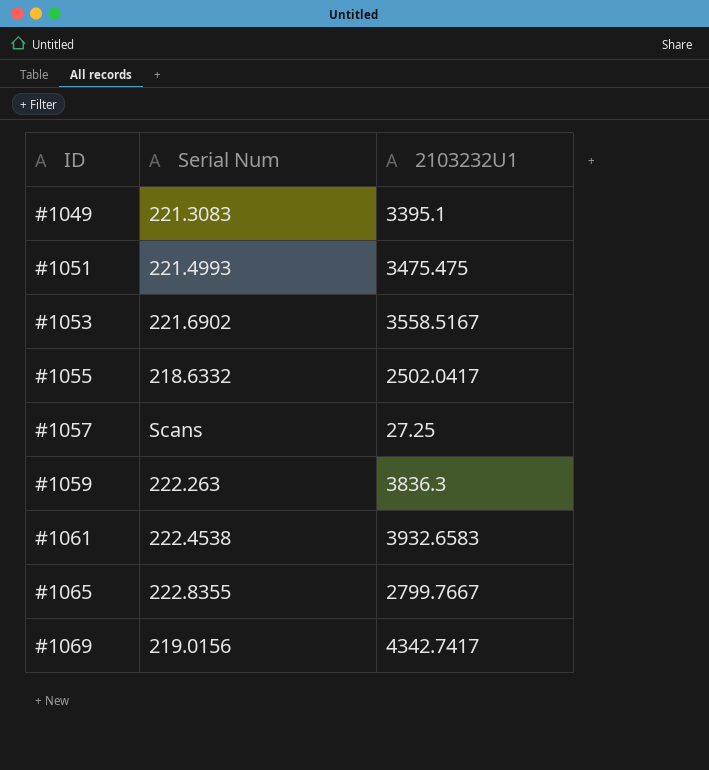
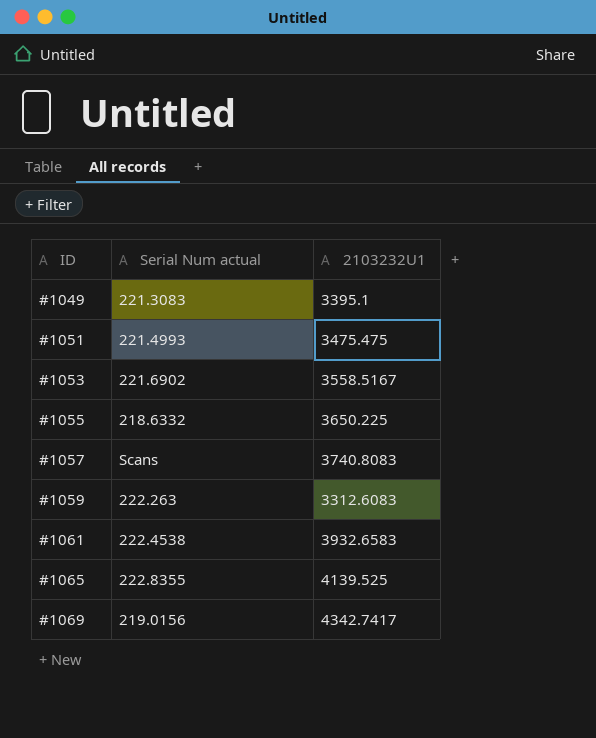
column name: Serial Num -> Serial Num actual
#1055 | 2103232U1: 2502.0417 -> 3650.225
#1057 | 2103232U1: 27.25 -> 3740.8083
#1059 | 2103232U1: 3836.3 -> 3312.6083
#1065 | 2103232U1: 2799.7667 -> 4139.525

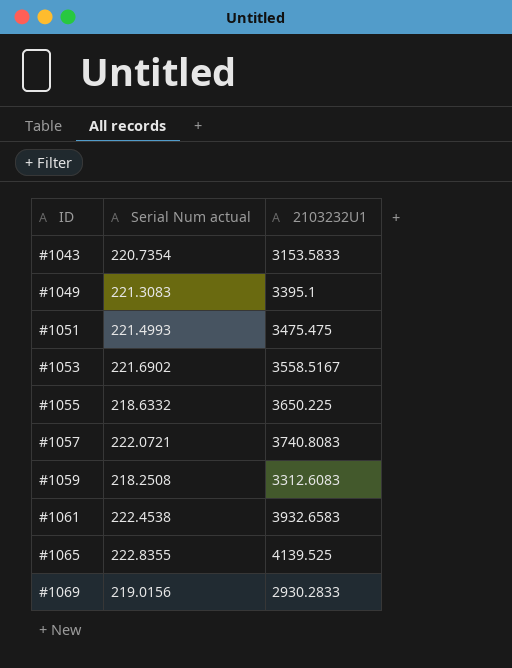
row #1043: none -> 220.7354 | 3153.5833
#1057 | Serial Num actual: Scans -> 222.0721
#1059 | Serial Num actual: 222.263 -> 218.2508
#1069 | 2103232U1: 4342.7417 -> 2930.2833

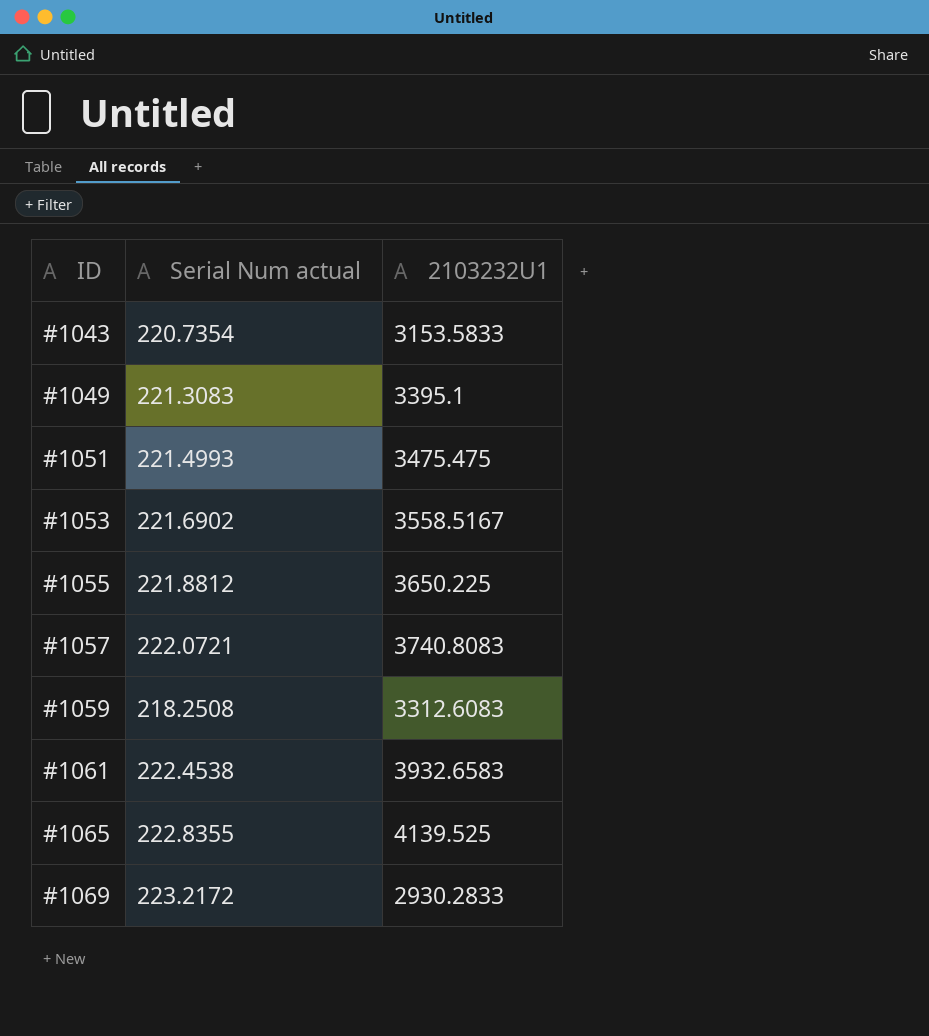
#1055 | Serial Num actual: 218.6332 -> 221.8812
#1069 | Serial Num actual: 219.0156 -> 223.2172

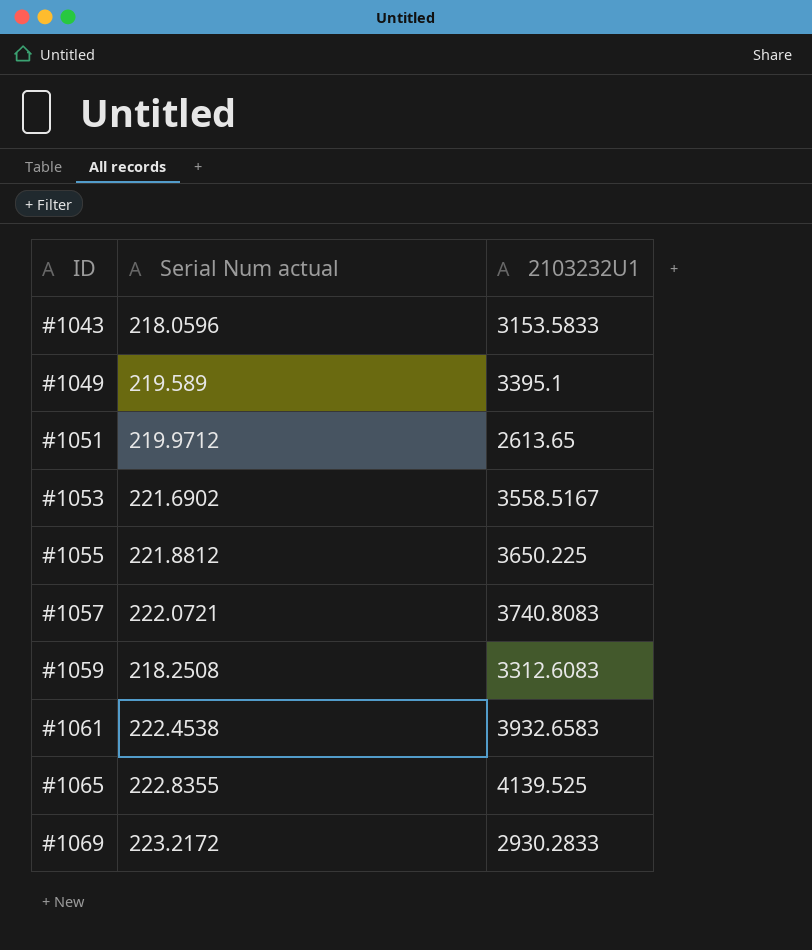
#1043 | Serial Num actual: 220.7354 -> 218.0596
#1049 | Serial Num actual: 221.3083 -> 219.589
#1051 | Serial Num actual: 221.4993 -> 219.9712
#1051 | 2103232U1: 3475.475 -> 2613.65

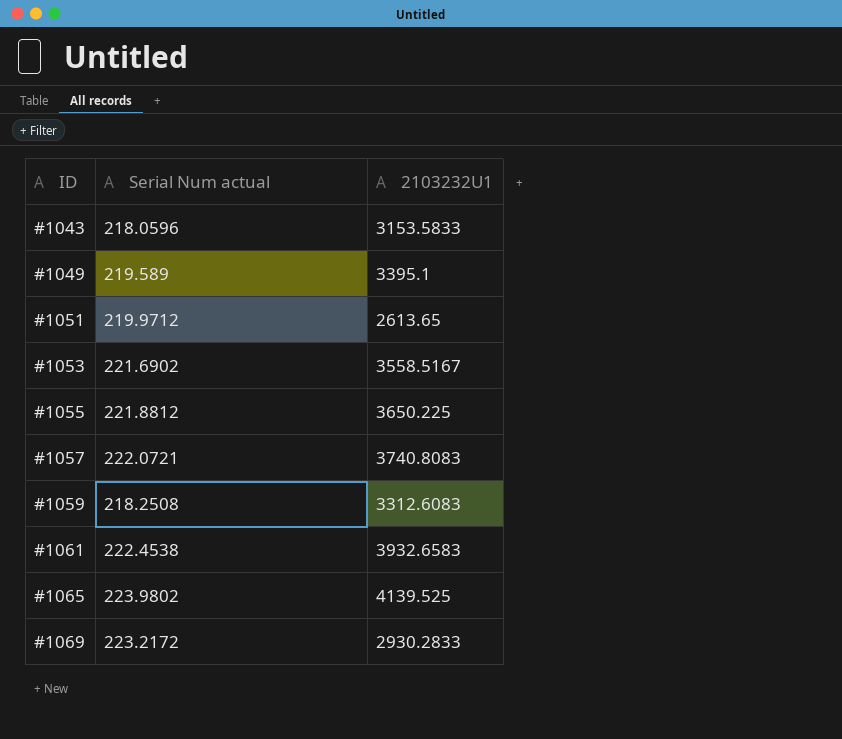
#1065 | Serial Num actual: 222.8355 -> 223.9802

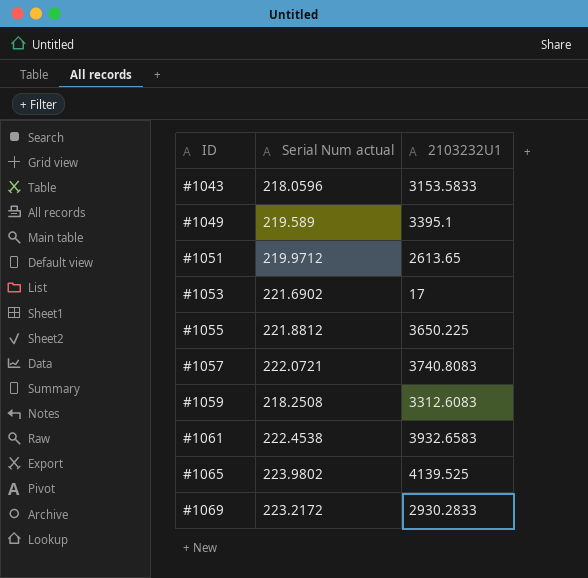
#1053 | 2103232U1: 3558.5167 -> 17

